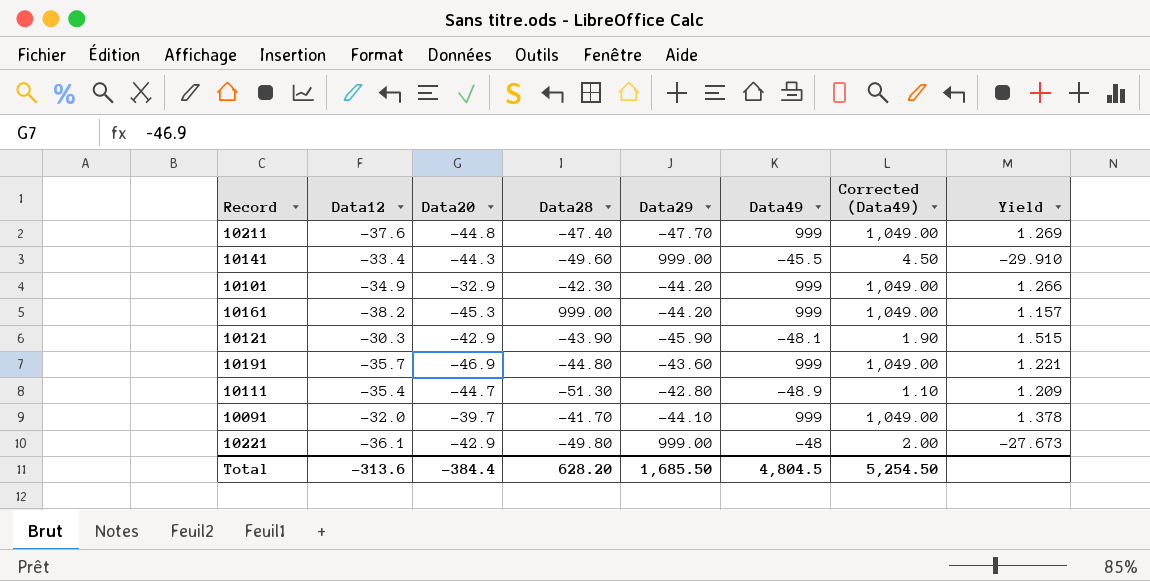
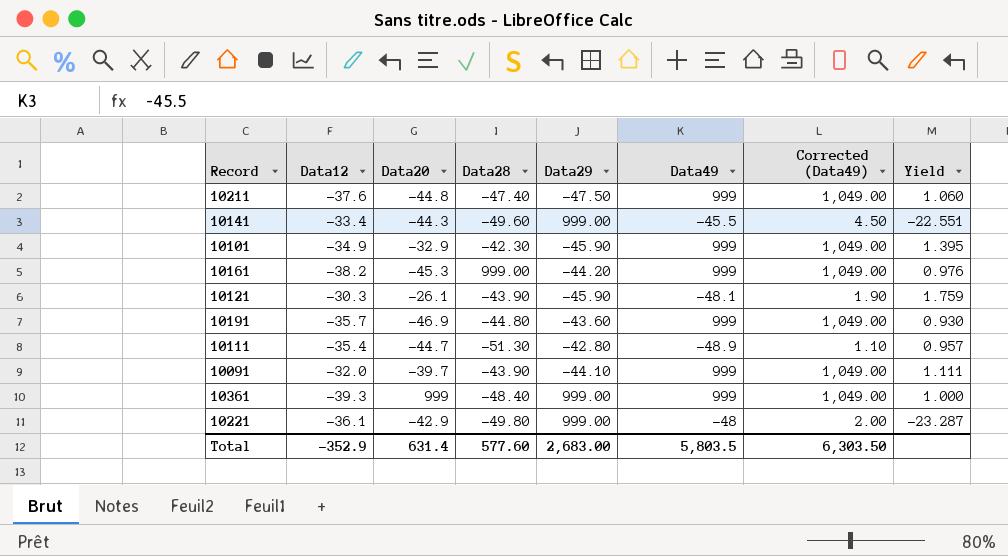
column Yield | formula: [Data29] / [Data12] -> [Data29] / [Data20]
10211 | Data29: -47.70 -> -47.50
10101 | Data29: -44.20 -> -45.90
10121 | Data20: -42.9 -> -26.1
10091 | Data28: -41.70 -> -43.90
row 10361: none -> -39.3 | 999 | -48.40 | 999.00 | 999 | 1,049.00 | 1.000
Total | Data12: -313.6 -> -352.9
Total | Data20: -384.4 -> 631.4
Total | Data28: 628.20 -> 577.60
Total | Data29: 1,685.50 -> 2,683.00
Total | Data49: 4,804.5 -> 5,803.5
Total | Corrected (Data49): 5,254.50 -> 6,303.50

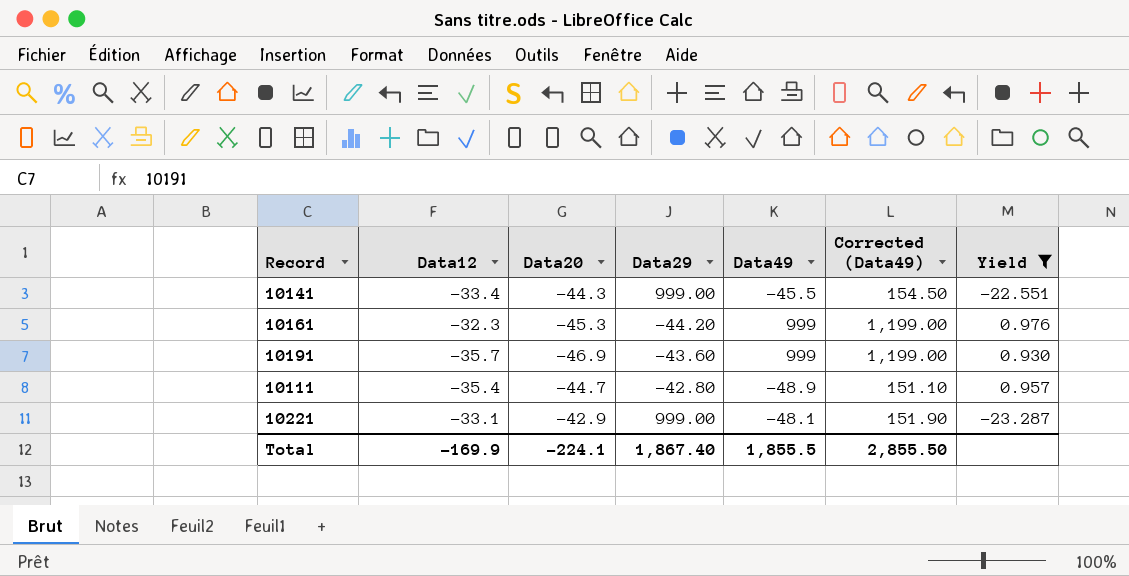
filter: none -> Yield <= 0.976
column Data28 | position: 4 -> none
column Corrected (Data49) | formula: [Data49] + 50 -> [Data49] + 200
10161 | Data12: -38.2 -> -32.3
10221 | Data12: -36.1 -> -33.1
10221 | Data49: -48 -> -48.1
Total | Data12: -352.9 -> -169.9
Total | Data20: 631.4 -> -224.1
Total | Data29: 2,683.00 -> 1,867.40
Total | Data49: 5,803.5 -> 1,855.5
Total | Corrected (Data49): 6,303.50 -> 2,855.50

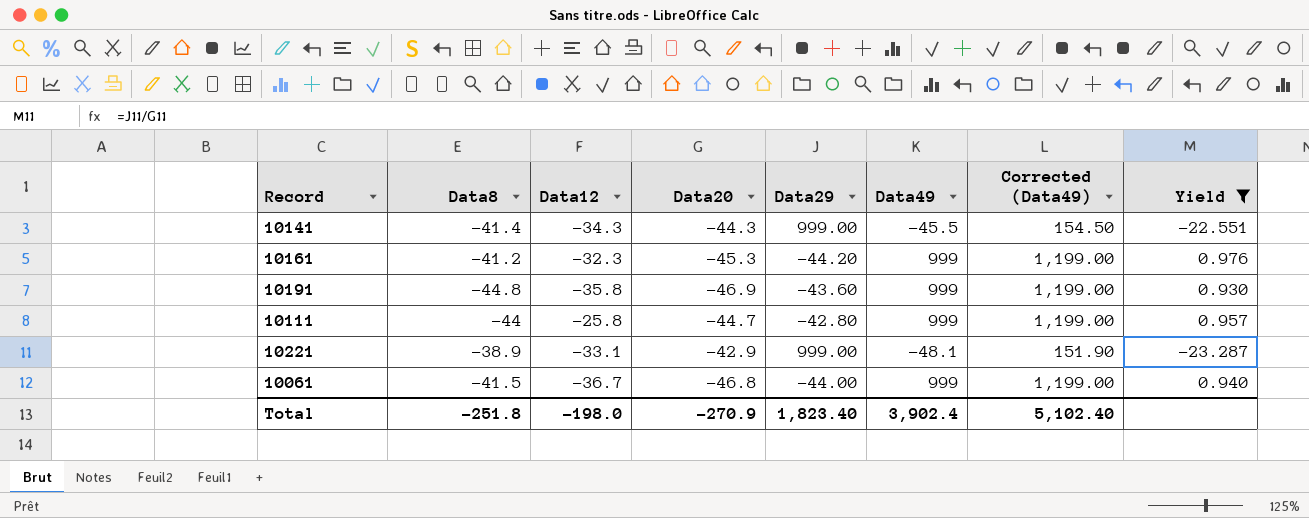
column Data8 | position: none -> 2
10141 | Data12: -33.4 -> -34.3
10191 | Data12: -35.7 -> -35.8
10111 | Data12: -35.4 -> -25.8
10111 | Data49: -48.9 -> 999
10111 | Corrected (Data49): 151.10 -> 1,199.00
row 10061: none -> -41.5 | -36.7 | -46.8 | -44.00 | 999 | 1,199.00 | 0.940
Total | Data12: -169.9 -> -198.0
Total | Data20: -224.1 -> -270.9
Total | Data29: 1,867.40 -> 1,823.40
Total | Data49: 1,855.5 -> 3,902.4
Total | Corrected (Data49): 2,855.50 -> 5,102.40

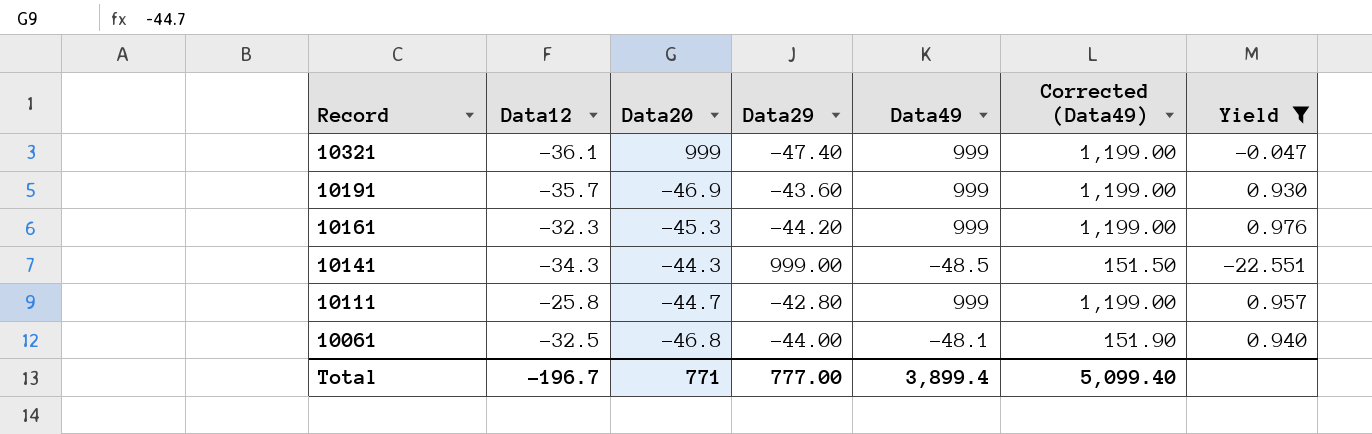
row order: none -> Record descending
column Data8 | position: 2 -> none
row 10221: -38.9 | -33.1 | -42.9 | 999.00 | -48.1 | 151.90 | -23.287 -> none
row 10321: none -> -36.1 | 999 | -47.40 | 999 | 1,199.00 | -0.047
10191 | Data12: -35.8 -> -35.7
10141 | Data49: -45.5 -> -48.5
10141 | Corrected (Data49): 154.50 -> 151.50
10061 | Data12: -36.7 -> -32.5
10061 | Data49: 999 -> -48.1
10061 | Corrected (Data49): 1,199.00 -> 151.90
Total | Data12: -198.0 -> -196.7
Total | Data20: -270.9 -> 771
Total | Data29: 1,823.40 -> 777.00
Total | Data49: 3,902.4 -> 3,899.4
Total | Corrected (Data49): 5,102.40 -> 5,099.40

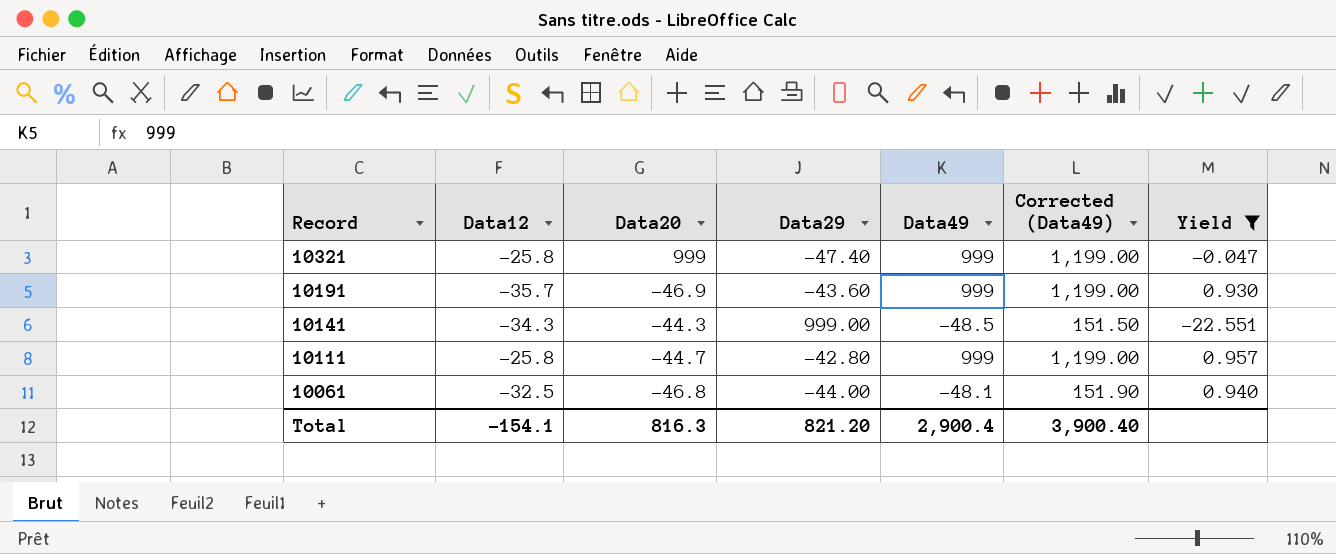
row 10161: -32.3 | -45.3 | -44.20 | 999 | 1,199.00 | 0.976 -> none
10321 | Data12: -36.1 -> -25.8
Total | Data12: -196.7 -> -154.1
Total | Data20: 771 -> 816.3
Total | Data29: 777.00 -> 821.20
Total | Data49: 3,899.4 -> 2,900.4
Total | Corrected (Data49): 5,099.40 -> 3,900.40

